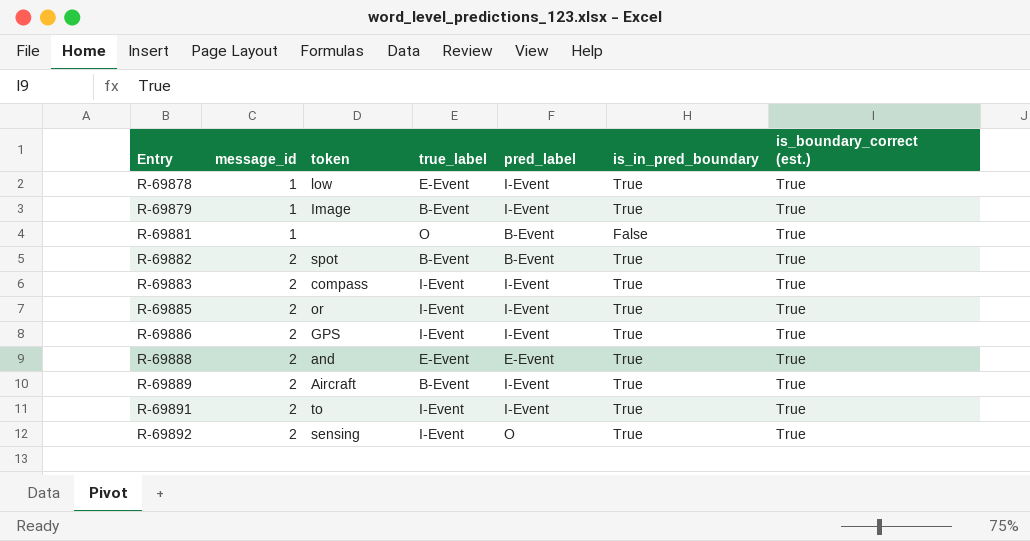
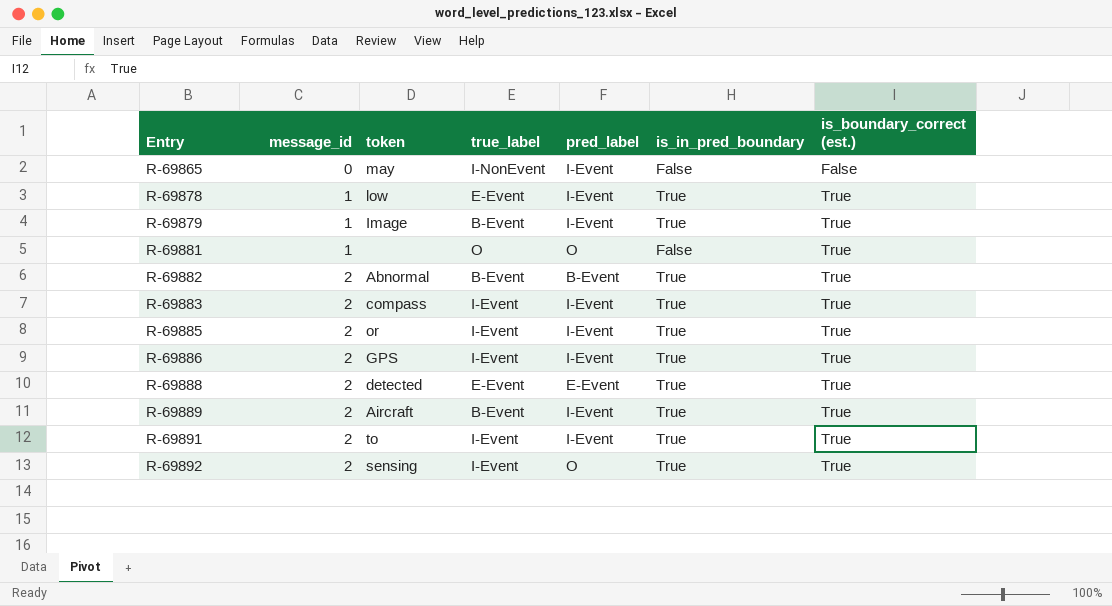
row R-69865: none -> 0 | may | I-NonEvent | I-Event | False | False
R-69881 | pred_label: B-Event -> O
R-69882 | token: spot -> Abnormal
R-69888 | token: and -> detected

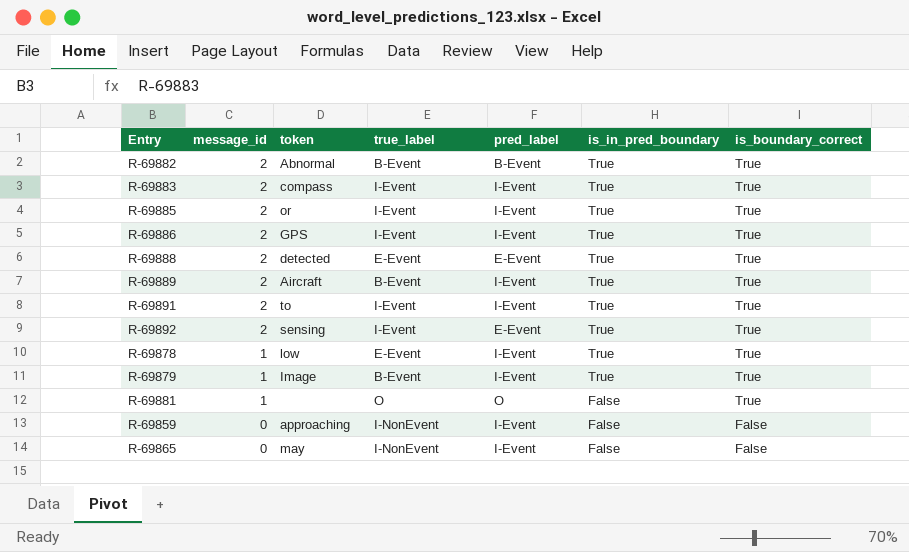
row order: Entry ascending -> message_id descending
column name: is_boundary_correct (est.) -> is_boundary_correct
R-69892 | pred_label: O -> E-Event
row R-69859: none -> 0 | approaching | I-NonEvent | I-Event | False | False

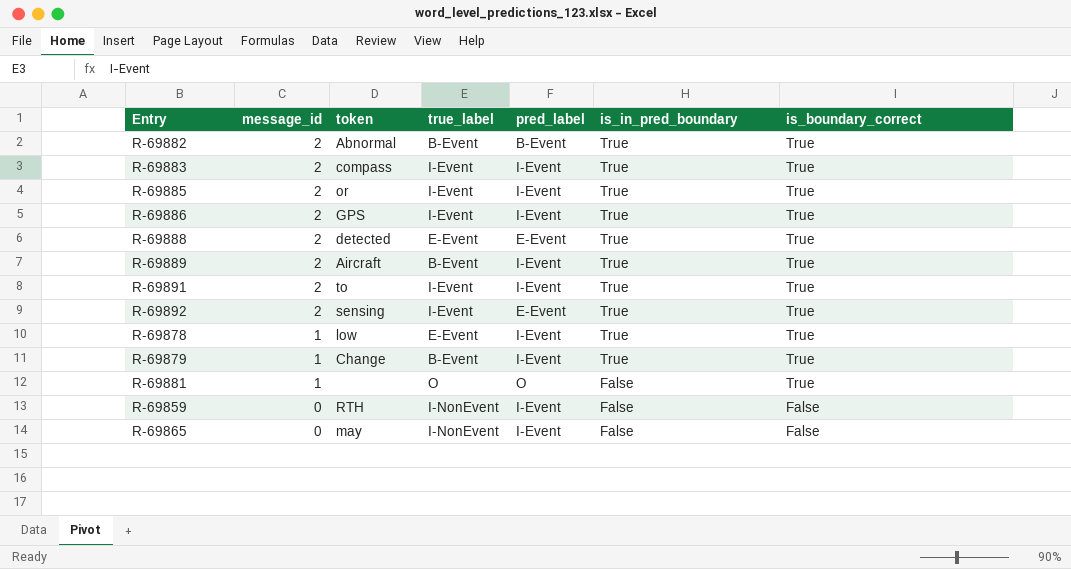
R-69879 | token: Image -> Change
R-69859 | token: approaching -> RTH

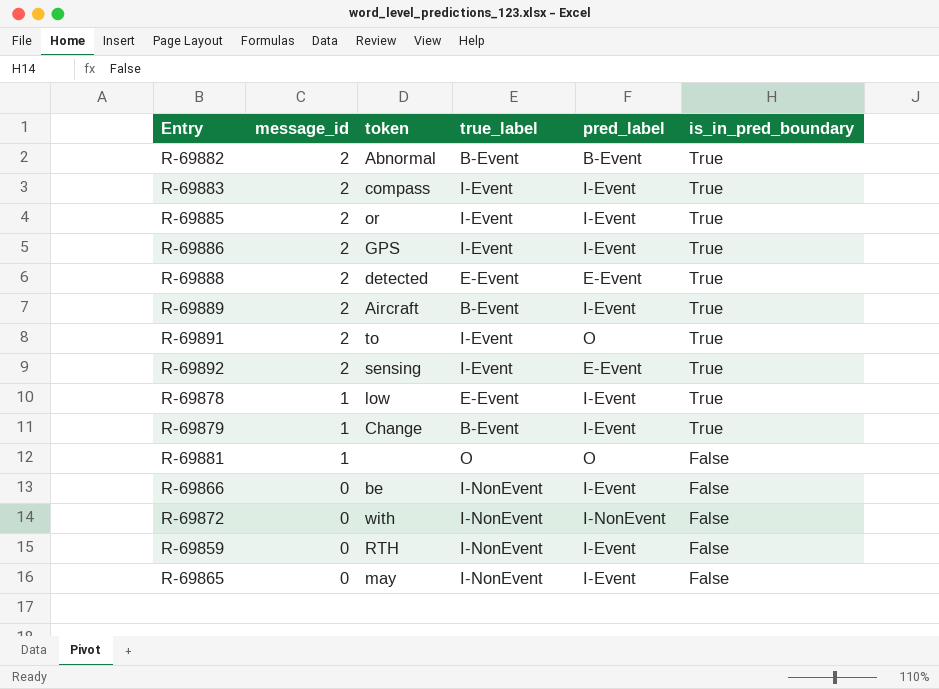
column is_boundary_correct | position: 7 -> none
R-69891 | pred_label: I-Event -> O
row R-69866: none -> 0 | be | I-NonEvent | I-Event | False
row R-69872: none -> 0 | with | I-NonEvent | I-NonEvent | False

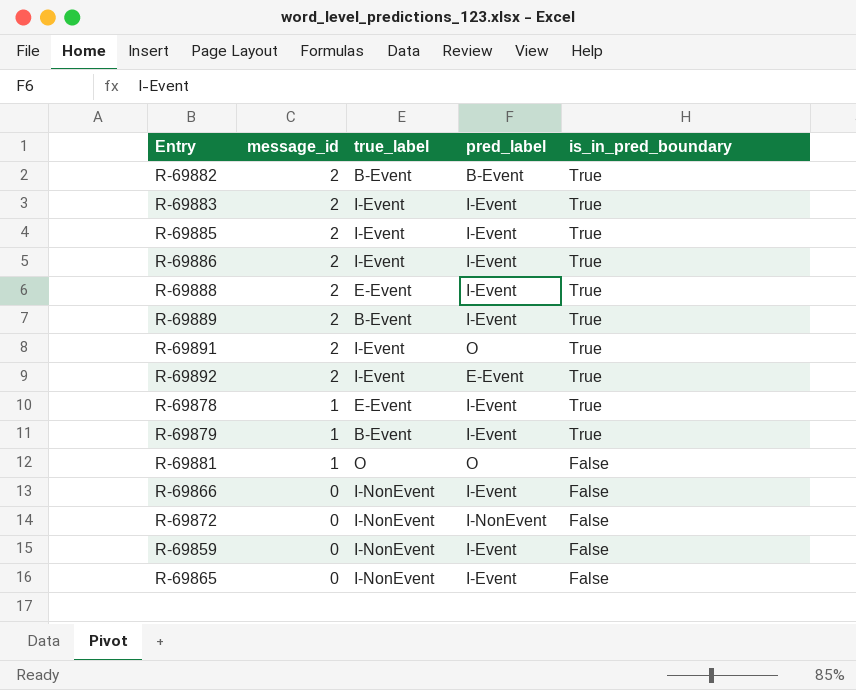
column token | position: 3 -> none
R-69888 | pred_label: E-Event -> I-Event

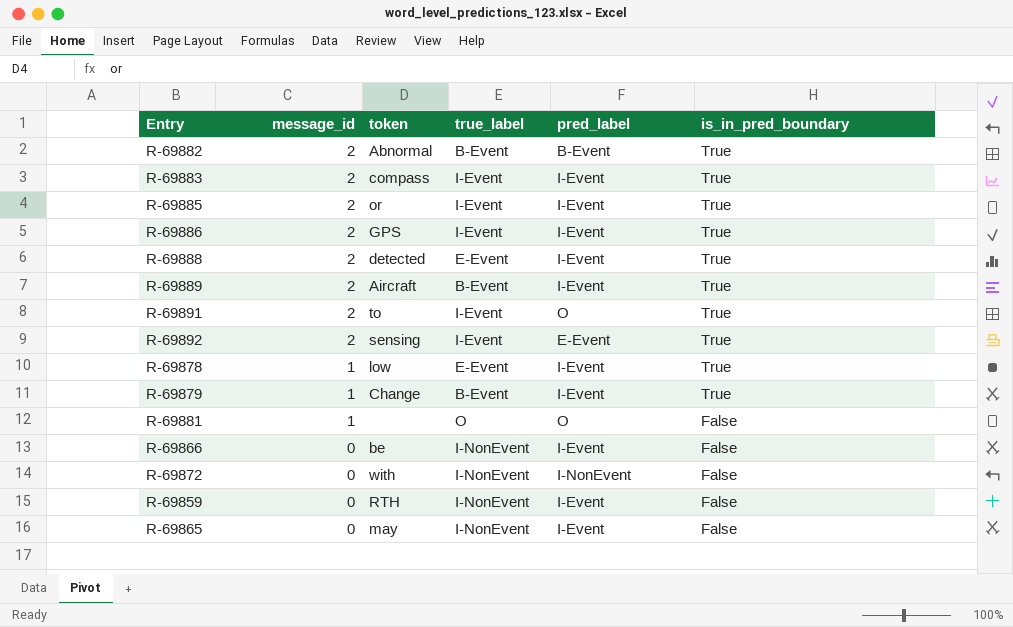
column token | position: none -> 3

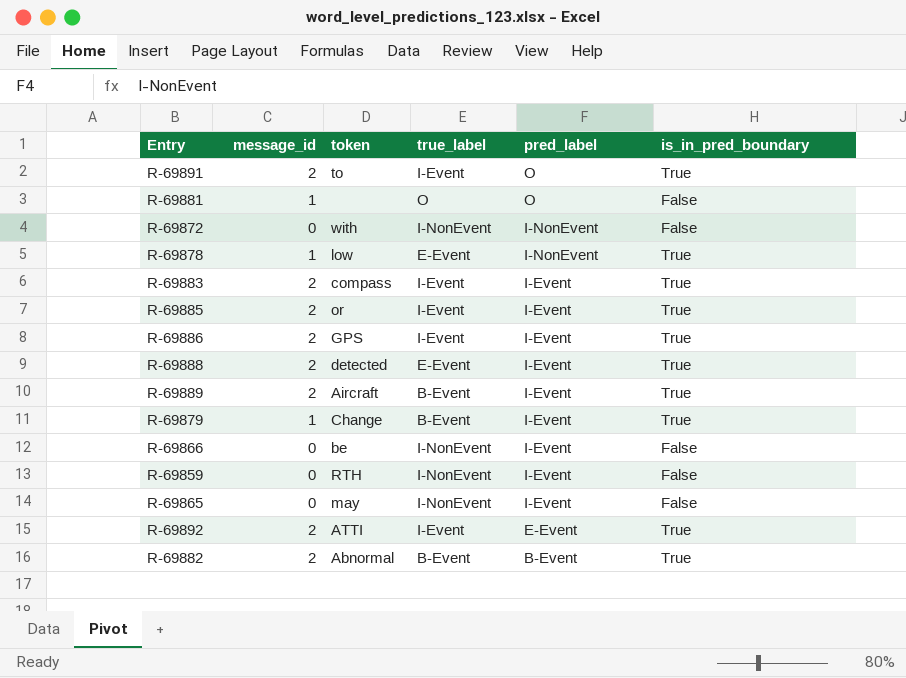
row order: message_id descending -> pred_label descending
R-69878 | pred_label: I-Event -> I-NonEvent
R-69892 | token: sensing -> ATTI

